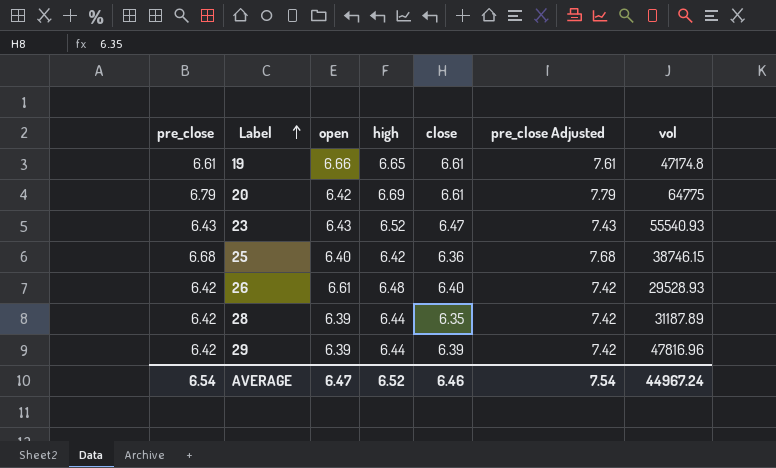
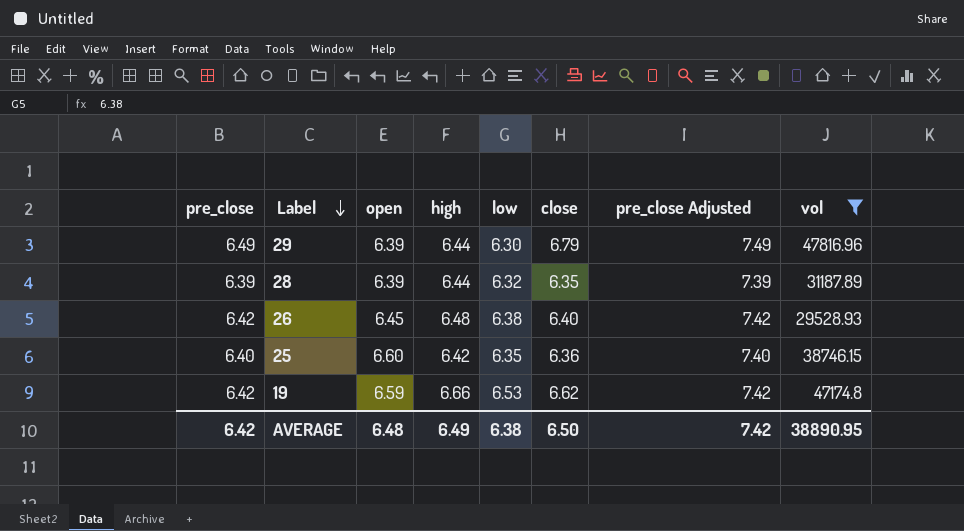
filter: none -> vol <= 47816.96
row order: Label ascending -> Label descending
column low | position: none -> 5
29 | pre_close: 6.42 -> 6.49
29 | close: 6.39 -> 6.79
29 | pre_close Adjusted: 7.42 -> 7.49
28 | pre_close: 6.42 -> 6.39
28 | pre_close Adjusted: 7.42 -> 7.39
26 | open: 6.61 -> 6.45
25 | pre_close: 6.68 -> 6.40
25 | open: 6.40 -> 6.60
25 | pre_close Adjusted: 7.68 -> 7.40
19 | pre_close: 6.61 -> 6.42
19 | open: 6.66 -> 6.59
19 | high: 6.65 -> 6.66
19 | close: 6.61 -> 6.62
19 | pre_close Adjusted: 7.61 -> 7.42
AVERAGE | pre_close: 6.54 -> 6.42
AVERAGE | open: 6.47 -> 6.48
AVERAGE | high: 6.52 -> 6.49
AVERAGE | close: 6.46 -> 6.50
AVERAGE | pre_close Adjusted: 7.54 -> 7.42
AVERAGE | vol: 44967.24 -> 38890.95

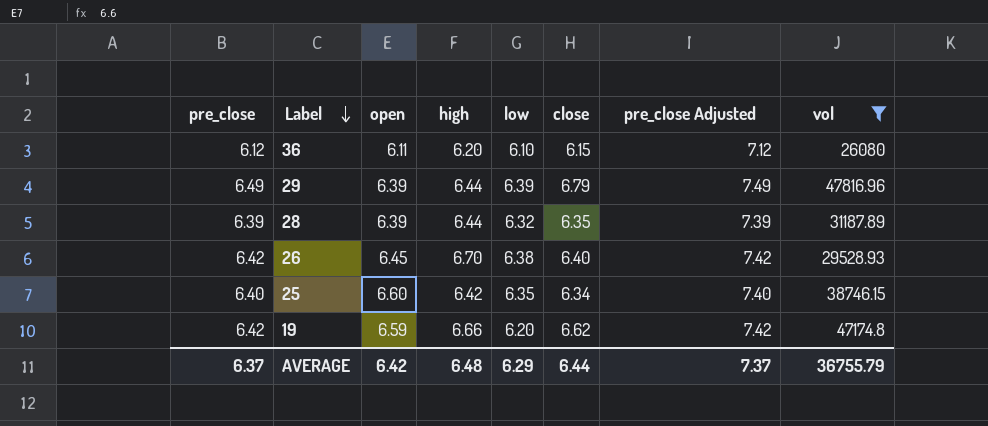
row 36: none -> 6.12 | 6.11 | 6.20 | 6.10 | 6.15 | 7.12 | 26080
29 | low: 6.30 -> 6.39
26 | high: 6.48 -> 6.70
25 | close: 6.36 -> 6.34
19 | low: 6.53 -> 6.20
AVERAGE | pre_close: 6.42 -> 6.37
AVERAGE | open: 6.48 -> 6.42
AVERAGE | high: 6.49 -> 6.48
AVERAGE | low: 6.38 -> 6.29
AVERAGE | close: 6.50 -> 6.44
AVERAGE | pre_close Adjusted: 7.42 -> 7.37
AVERAGE | vol: 38890.95 -> 36755.79

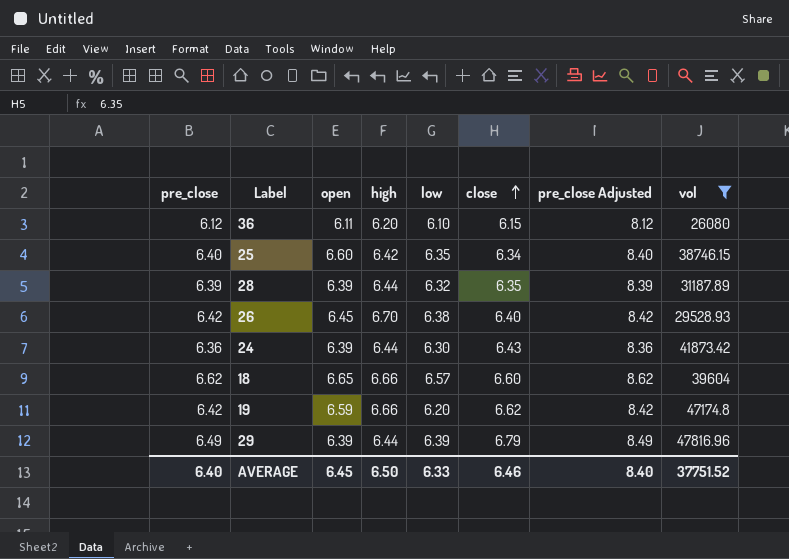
row order: Label descending -> close ascending
column pre_close Adjusted | formula: [pre_close] + 1 -> [pre_close] + 2
row 24: none -> 6.36 | 6.39 | 6.44 | 6.30 | 6.43 | 8.36 | 41873.42
row 18: none -> 6.62 | 6.65 | 6.66 | 6.57 | 6.60 | 8.62 | 39604
AVERAGE | pre_close: 6.37 -> 6.40
AVERAGE | open: 6.42 -> 6.45
AVERAGE | high: 6.48 -> 6.50
AVERAGE | low: 6.29 -> 6.33
AVERAGE | close: 6.44 -> 6.46
AVERAGE | pre_close Adjusted: 7.37 -> 8.40
AVERAGE | vol: 36755.79 -> 37751.52

